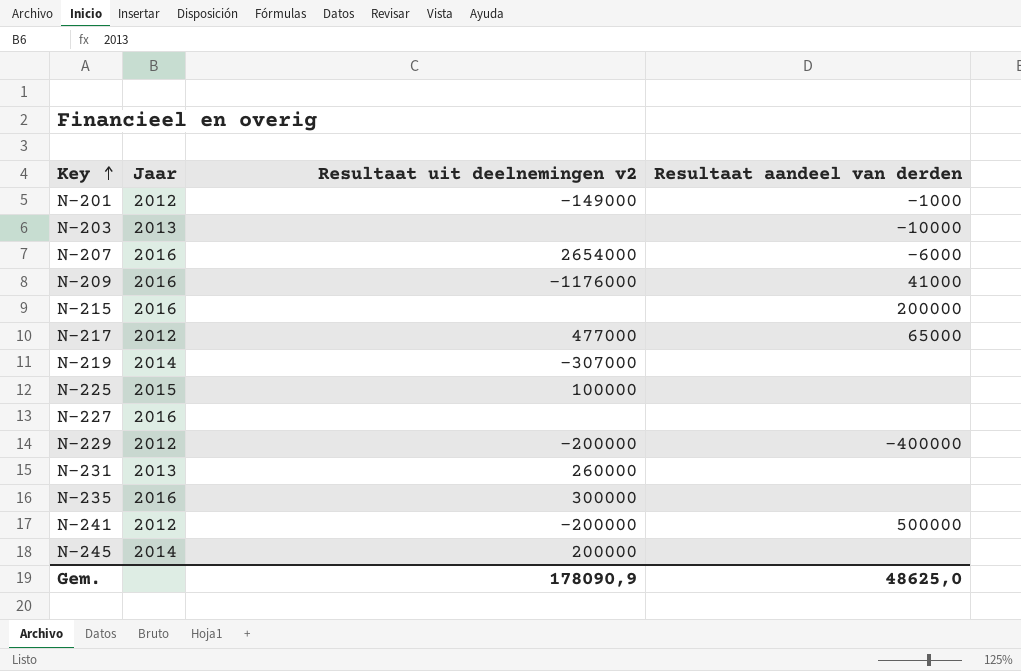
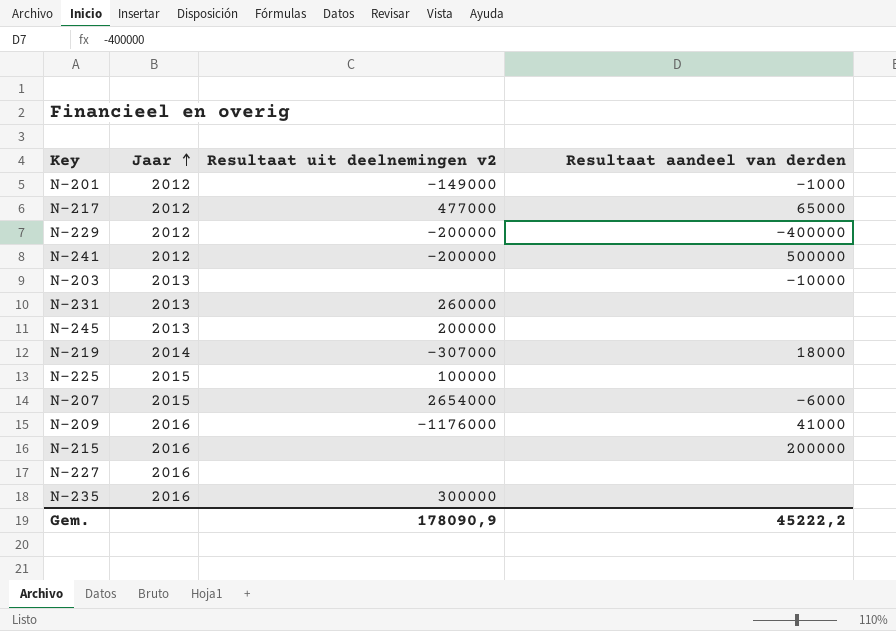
row order: Key ascending -> Jaar ascending
N-245 | Jaar: 2014 -> 2013
N-219 | Resultaat aandeel van derden: none -> 18000
N-207 | Jaar: 2016 -> 2015
Gem. | Resultaat aandeel van derden: 48625,0 -> 45222,2

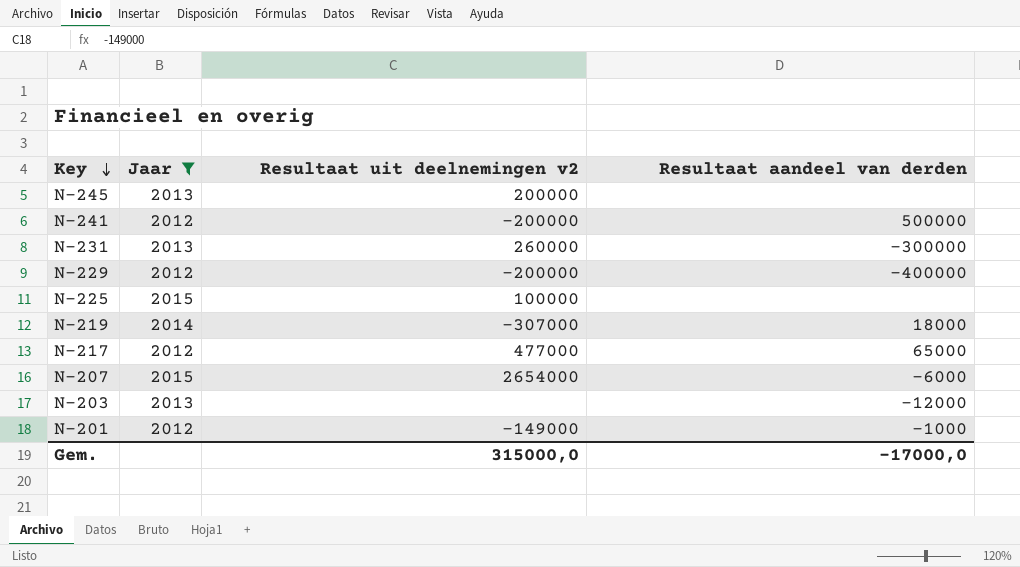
filter: none -> Jaar != 2016
row order: Jaar ascending -> Key descending
N-231 | Resultaat aandeel van derden: none -> -300000
N-203 | Resultaat aandeel van derden: -10000 -> -12000
Gem. | Resultaat uit deelnemingen v2: 178090,9 -> 315000,0
Gem. | Resultaat aandeel van derden: 45222,2 -> -17000,0

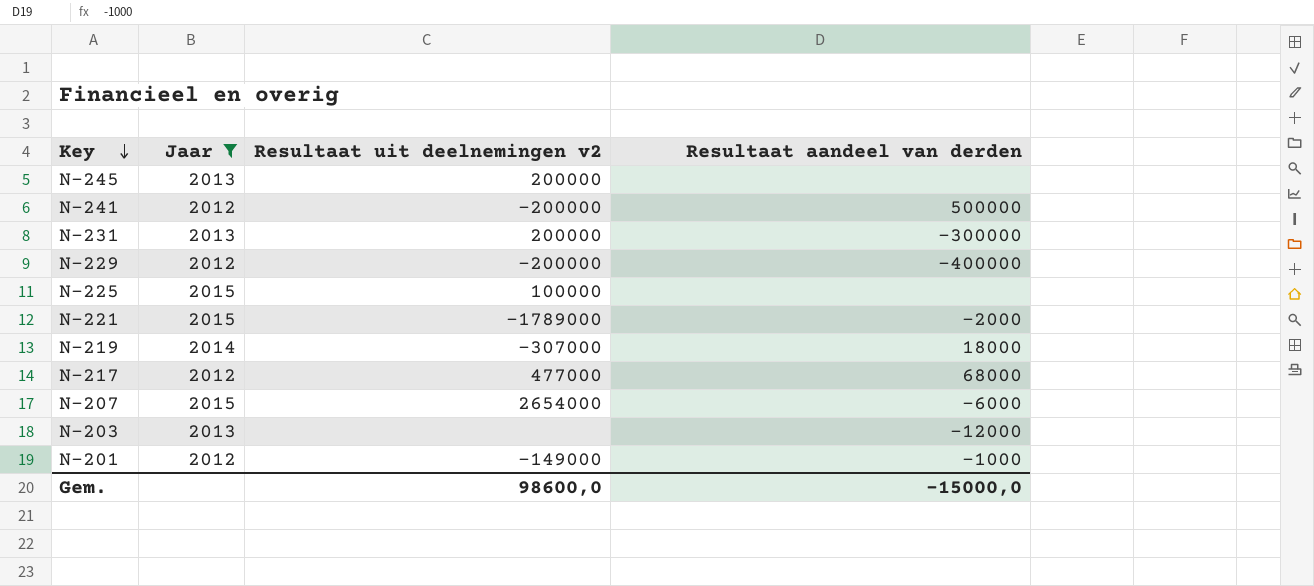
N-231 | Resultaat uit deelnemingen v2: 260000 -> 200000
row N-221: none -> 2015 | -1789000 | -2000
N-217 | Resultaat aandeel van derden: 65000 -> 68000
Gem. | Resultaat uit deelnemingen v2: 315000,0 -> 98600,0
Gem. | Resultaat aandeel van derden: -17000,0 -> -15000,0

